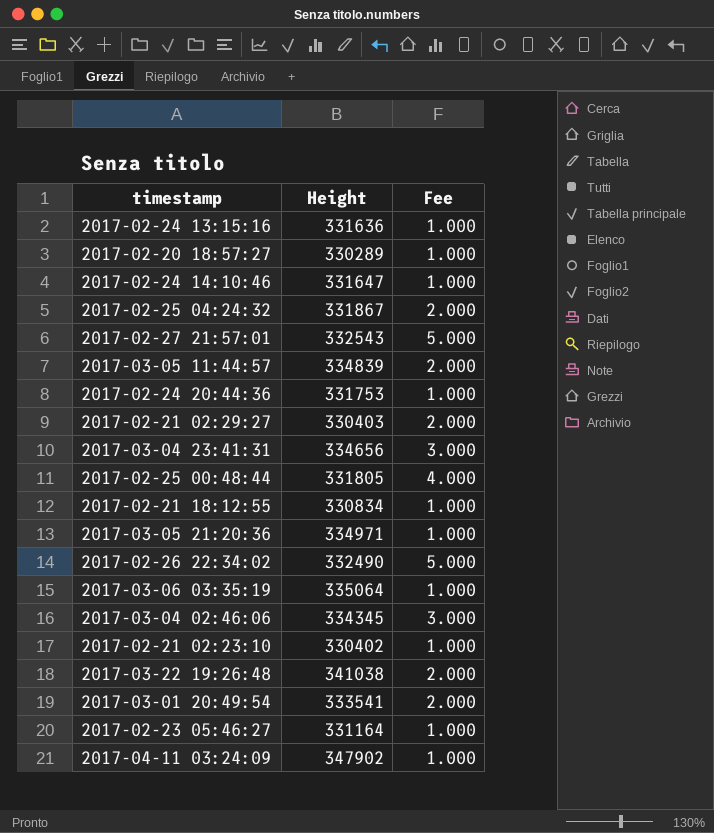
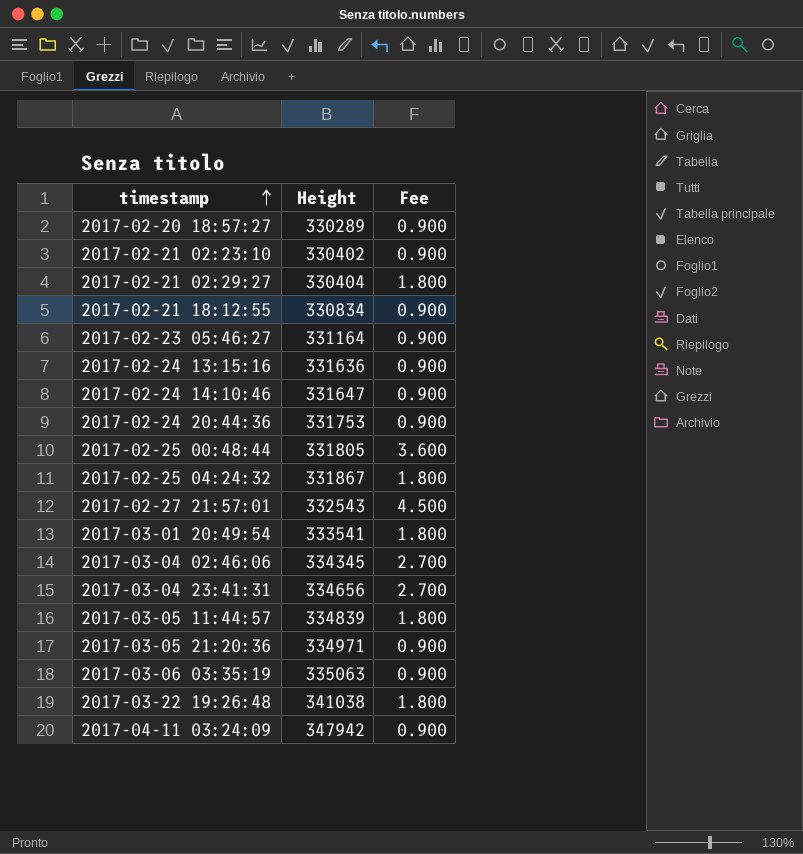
row order: none -> timestamp ascending
row 2017-02-26 22:34:02: 332490 | 5.000 -> none
2017-02-20 18:57:27 | Fee: 1.000 -> 0.900
2017-02-21 02:23:10 | Fee: 1.000 -> 0.900
2017-02-21 02:29:27 | Height: 330403 -> 330404
2017-02-21 02:29:27 | Fee: 2.000 -> 1.800
2017-02-21 18:12:55 | Fee: 1.000 -> 0.900
2017-02-23 05:46:27 | Fee: 1.000 -> 0.900
2017-02-24 13:15:16 | Fee: 1.000 -> 0.900
2017-02-24 14:10:46 | Fee: 1.000 -> 0.900
2017-02-24 20:44:36 | Fee: 1.000 -> 0.900
2017-02-25 00:48:44 | Fee: 4.000 -> 3.600
2017-02-25 04:24:32 | Fee: 2.000 -> 1.800
2017-02-27 21:57:01 | Fee: 5.000 -> 4.500
2017-03-01 20:49:54 | Fee: 2.000 -> 1.800
2017-03-04 02:46:06 | Fee: 3.000 -> 2.700
2017-03-04 23:41:31 | Fee: 3.000 -> 2.700
2017-03-05 11:44:57 | Fee: 2.000 -> 1.800
2017-03-05 21:20:36 | Fee: 1.000 -> 0.900
2017-03-06 03:35:19 | Height: 335064 -> 335063
2017-03-06 03:35:19 | Fee: 1.000 -> 0.900
2017-03-22 19:26:48 | Fee: 2.000 -> 1.800
2017-04-11 03:24:09 | Height: 347902 -> 347942
2017-04-11 03:24:09 | Fee: 1.000 -> 0.900

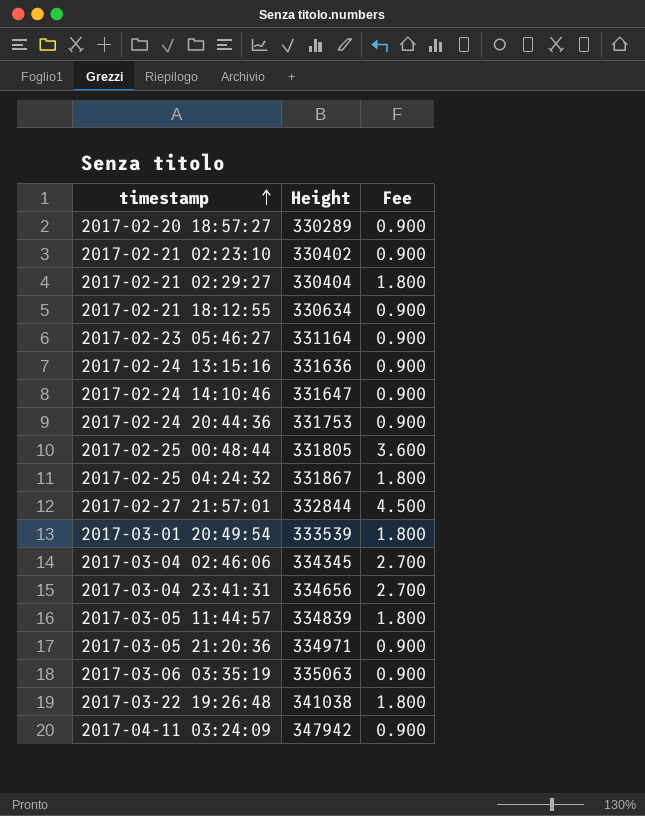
2017-02-21 18:12:55 | Height: 330834 -> 330634
2017-02-27 21:57:01 | Height: 332543 -> 332844
2017-03-01 20:49:54 | Height: 333541 -> 333539

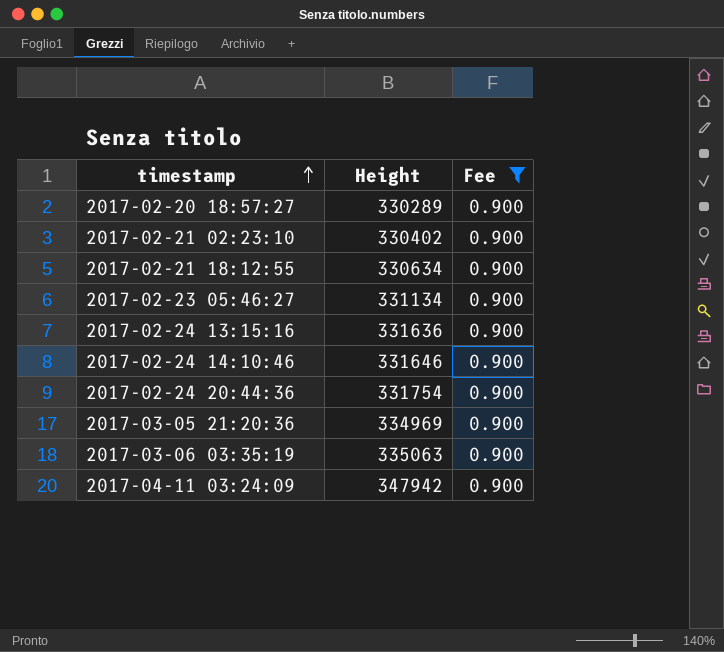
filter: none -> Fee = 0.900
2017-02-23 05:46:27 | Height: 331164 -> 331134
2017-02-24 14:10:46 | Height: 331647 -> 331646
2017-02-24 20:44:36 | Height: 331753 -> 331754
2017-03-05 21:20:36 | Height: 334971 -> 334969

